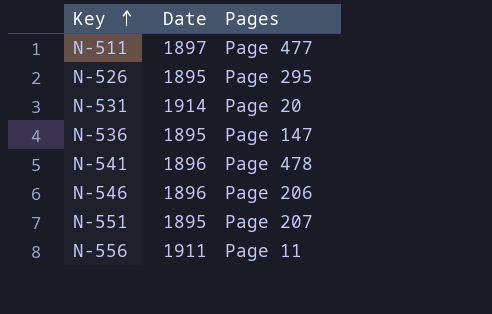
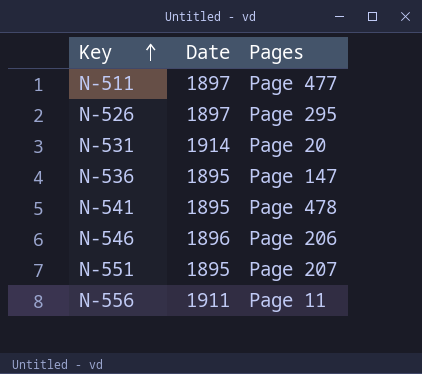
N-526 | Date: 1895 -> 1897
N-541 | Date: 1896 -> 1895

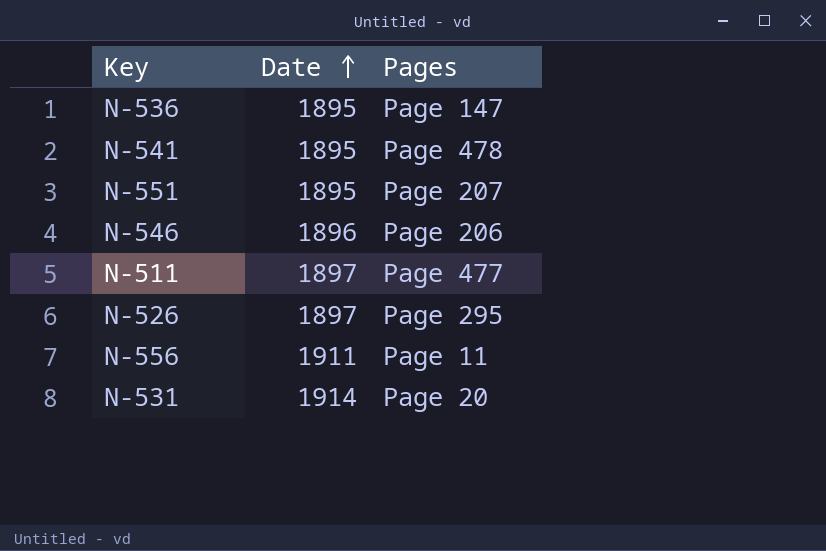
row order: Key ascending -> Date ascending

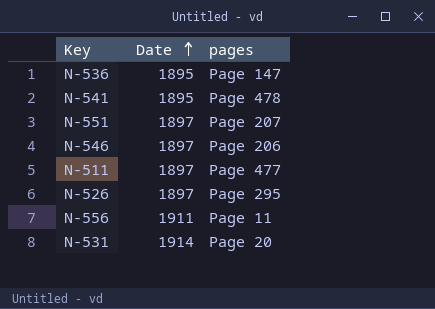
column name: Pages -> pages
N-551 | Date: 1895 -> 1897
N-546 | Date: 1896 -> 1897

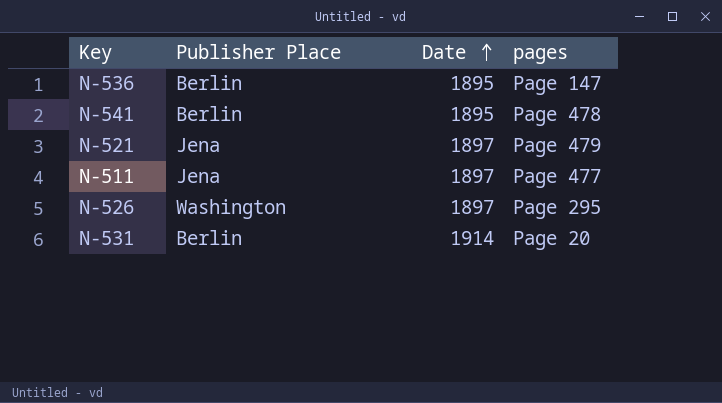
column Publisher Place | position: none -> 2
row N-551: 1897 | Page 207 -> none
row N-546: 1897 | Page 206 -> none
row N-556: 1911 | Page 11 -> none
row N-521: none -> Jena | 1897 | Page 479

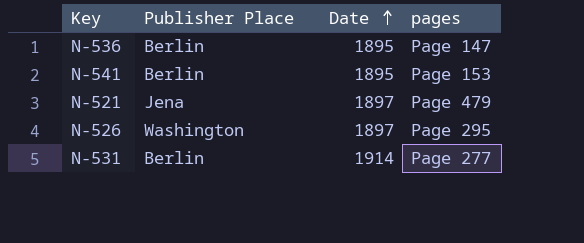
row N-511: Jena | 1897 | Page 477 -> none
N-541 | pages: Page 478 -> Page 153
N-531 | pages: Page 20 -> Page 277

